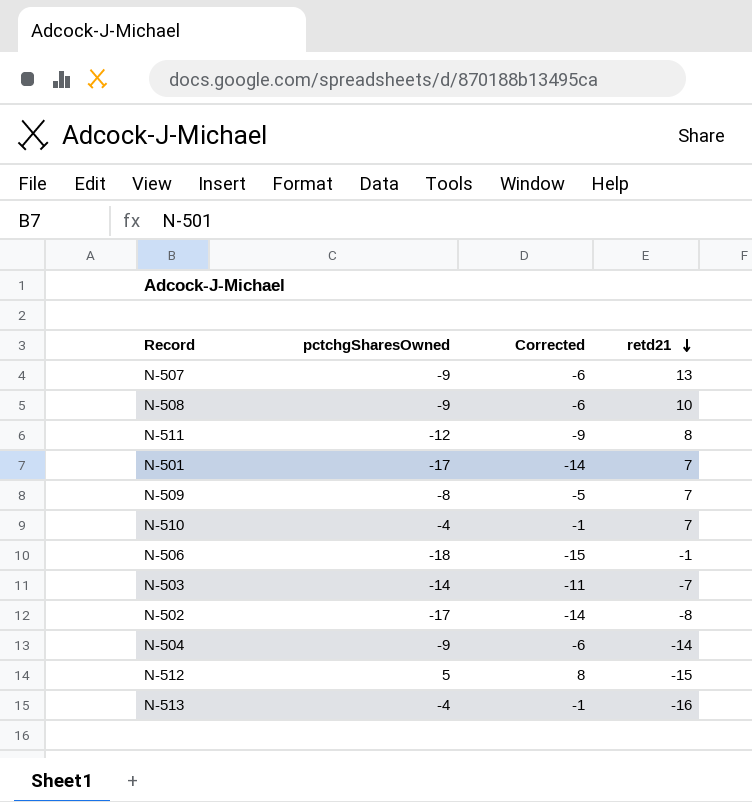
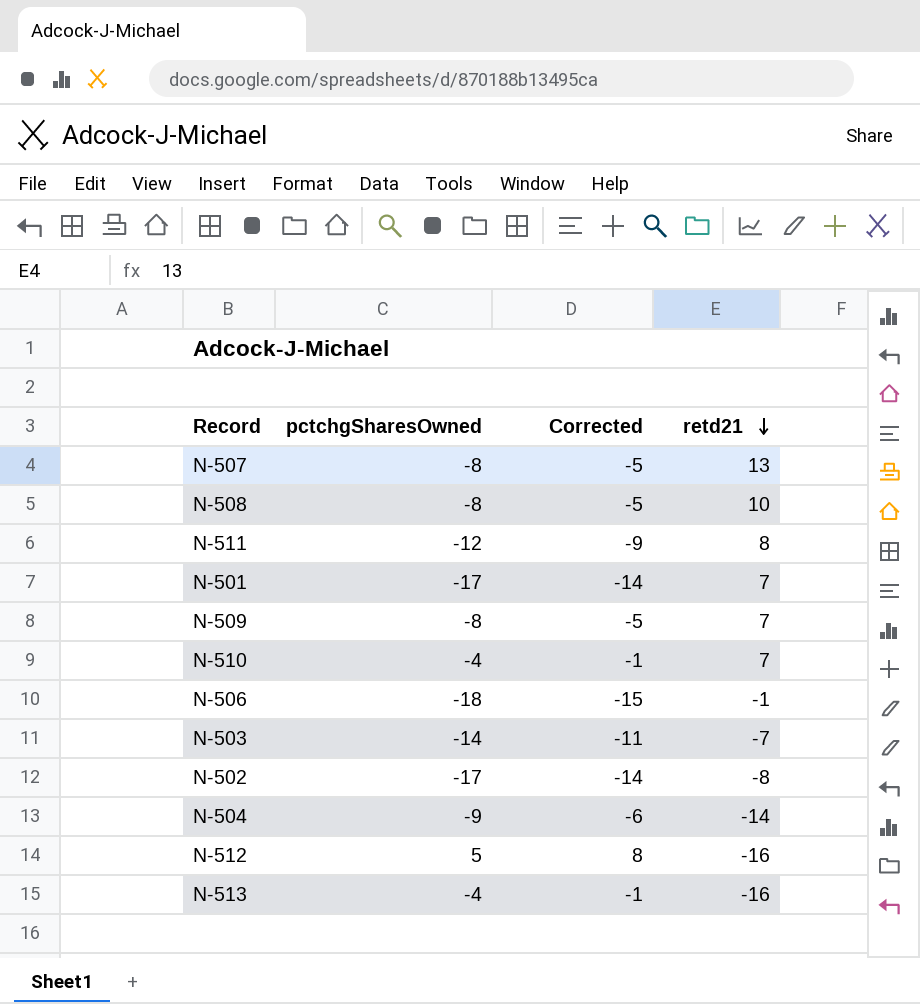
N-507 | pctchgSharesOwned: -9 -> -8
N-507 | Corrected: -6 -> -5
N-508 | pctchgSharesOwned: -9 -> -8
N-508 | Corrected: -6 -> -5
N-512 | retd21: -15 -> -16

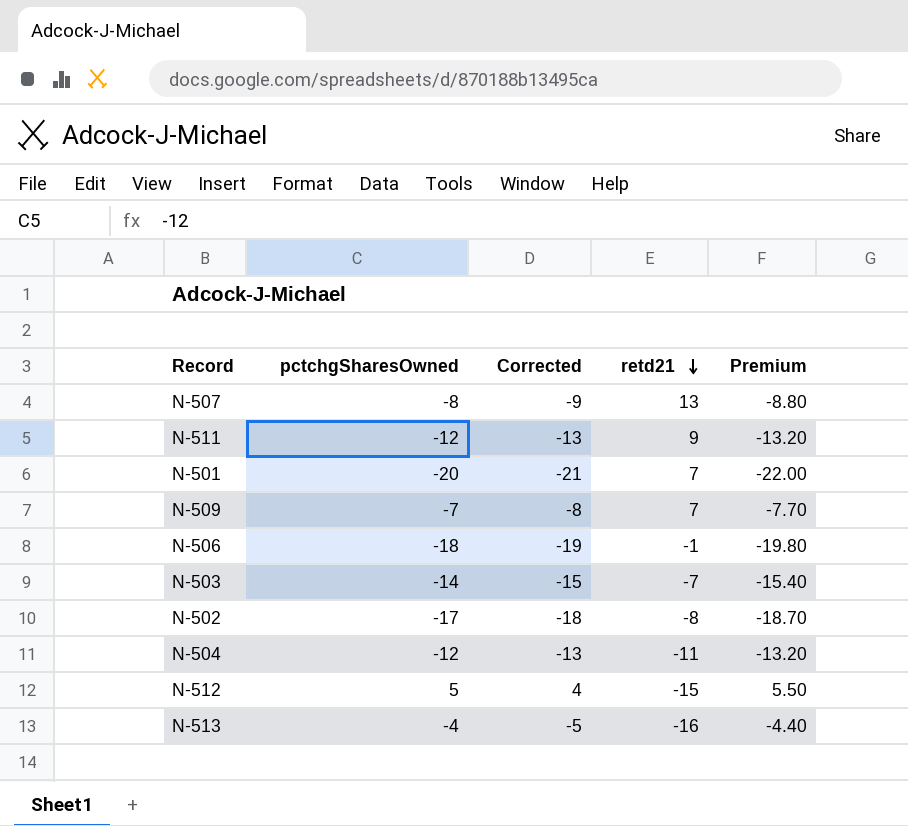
column Corrected | formula: [pctchgSharesOwned] + 3 -> [pctchgSharesOwned] - 1
column Premium | formula: none -> [pctchgSharesOwned] * 1.1
row N-508: -8 | -5 | 10 -> none
row N-510: -4 | -1 | 7 -> none
N-511 | retd21: 8 -> 9
N-501 | pctchgSharesOwned: -17 -> -20
N-509 | pctchgSharesOwned: -8 -> -7
N-504 | pctchgSharesOwned: -9 -> -12
N-504 | retd21: -14 -> -11
N-512 | retd21: -16 -> -15

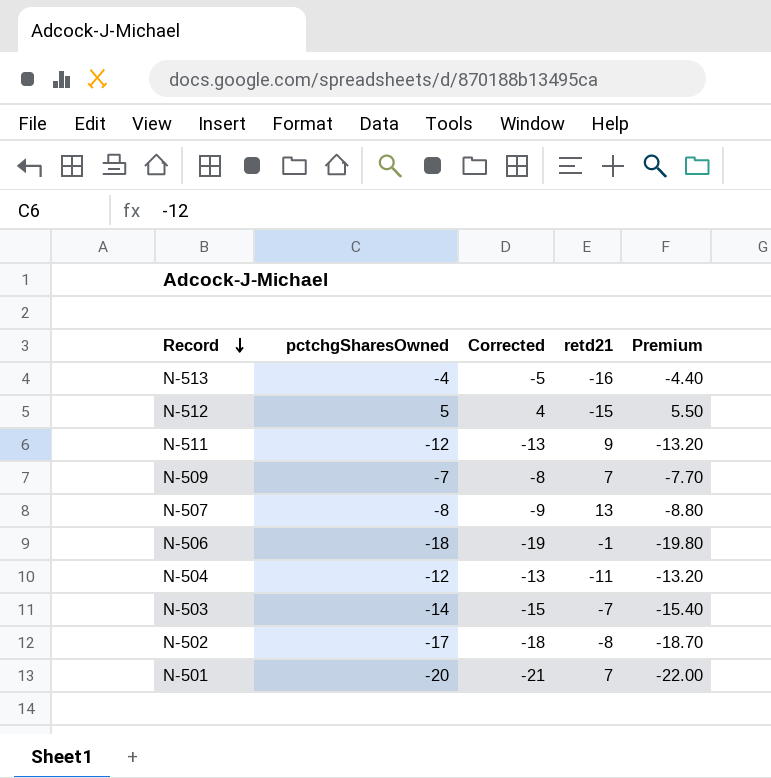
row order: retd21 descending -> Record descending

